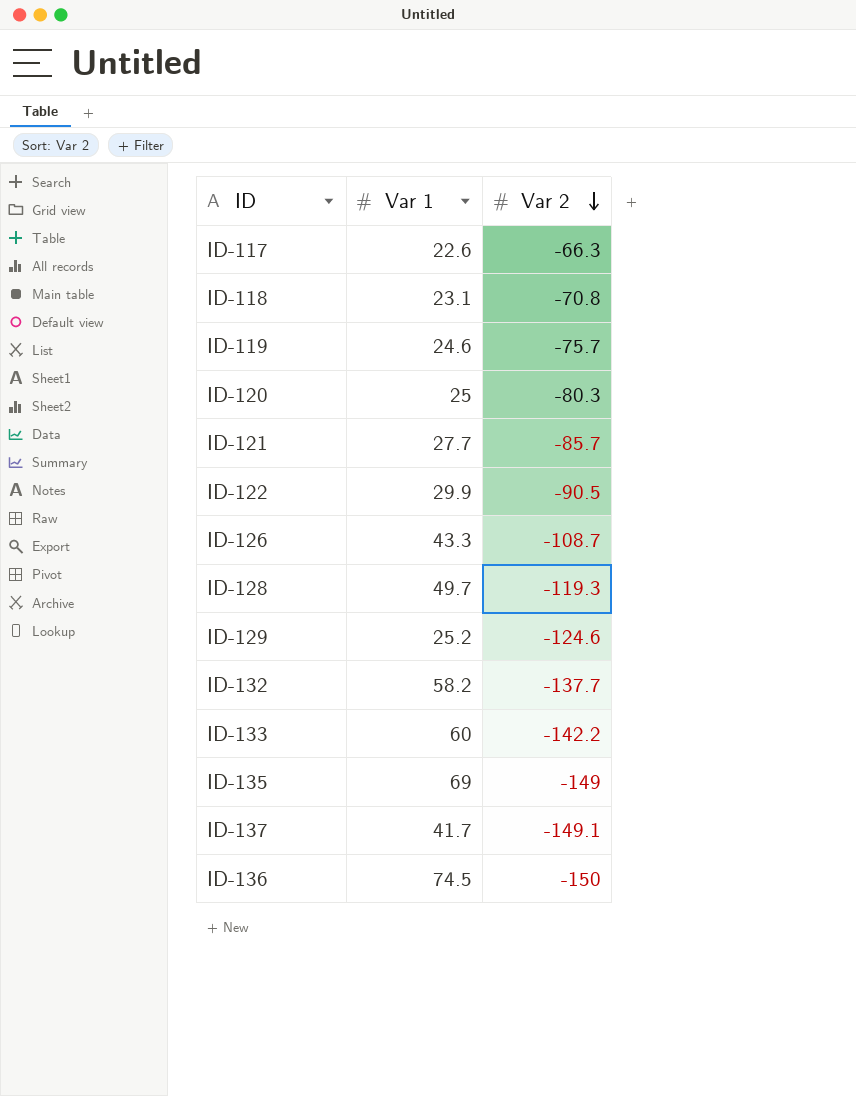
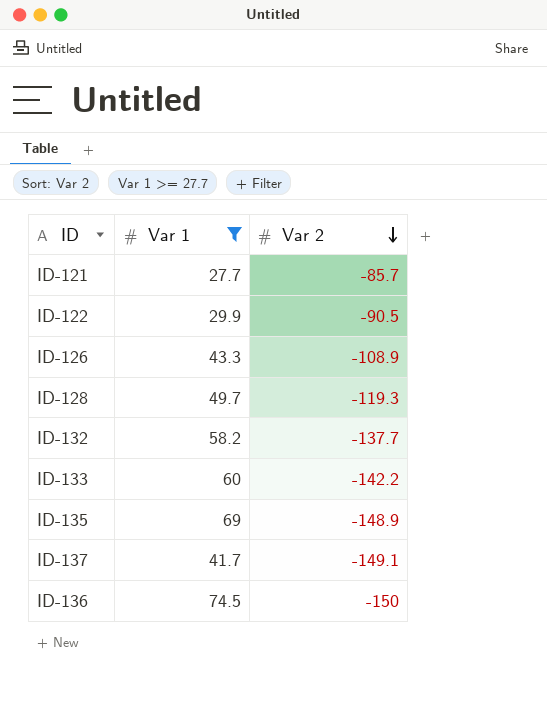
filter: none -> Var 1 >= 27.7
ID-126 | Var 2: -108.7 -> -108.9
ID-135 | Var 2: -149 -> -148.9

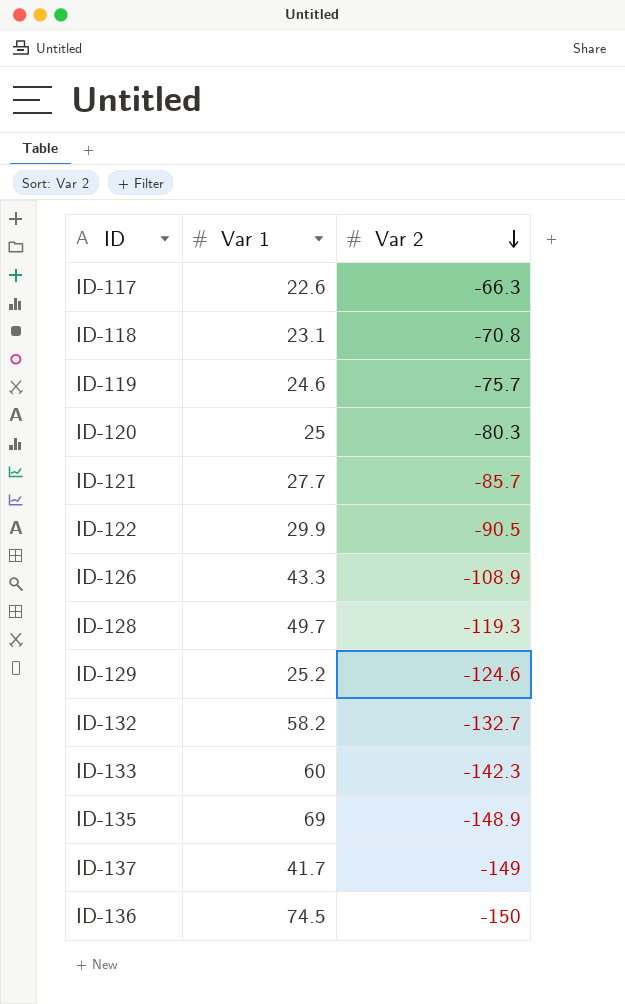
filter: Var 1 >= 27.7 -> none
ID-132 | Var 2: -137.7 -> -132.7
ID-133 | Var 2: -142.2 -> -142.3
ID-137 | Var 2: -149.1 -> -149

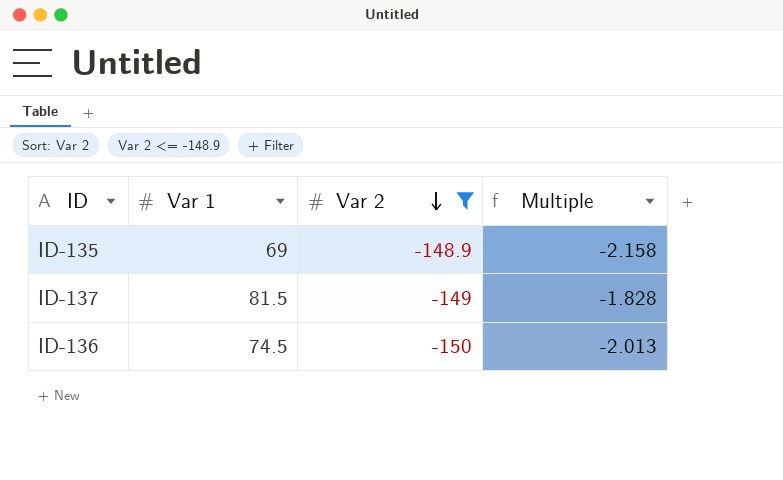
filter: none -> Var 2 <= -148.9
column Multiple | formula: none -> [Var 2] / [Var 1]
ID-137 | Var 1: 41.7 -> 81.5

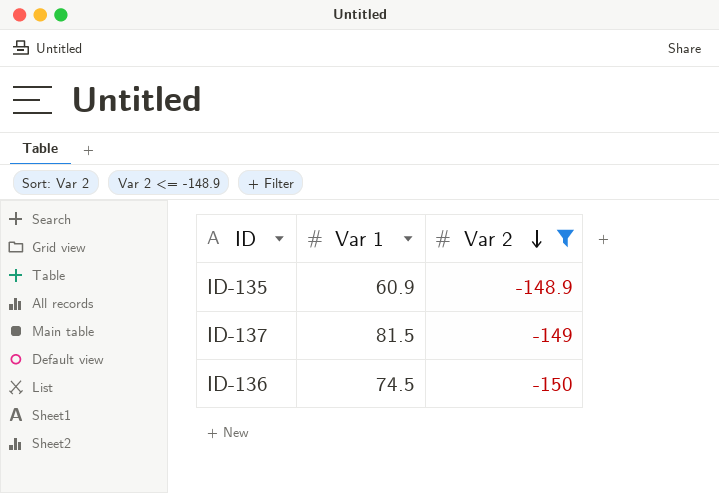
column Multiple | formula: [Var 2] / [Var 1] -> none
ID-135 | Var 1: 69 -> 60.9

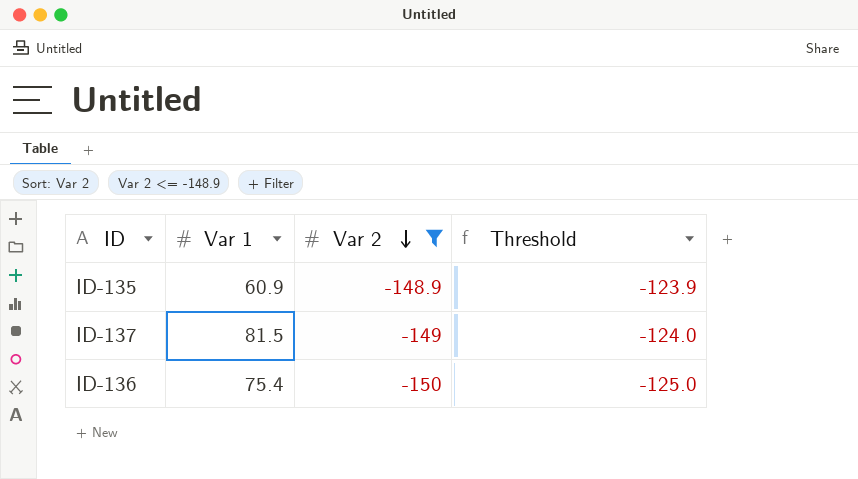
column Threshold | formula: none -> [Var 2] + 25
ID-136 | Var 1: 74.5 -> 75.4

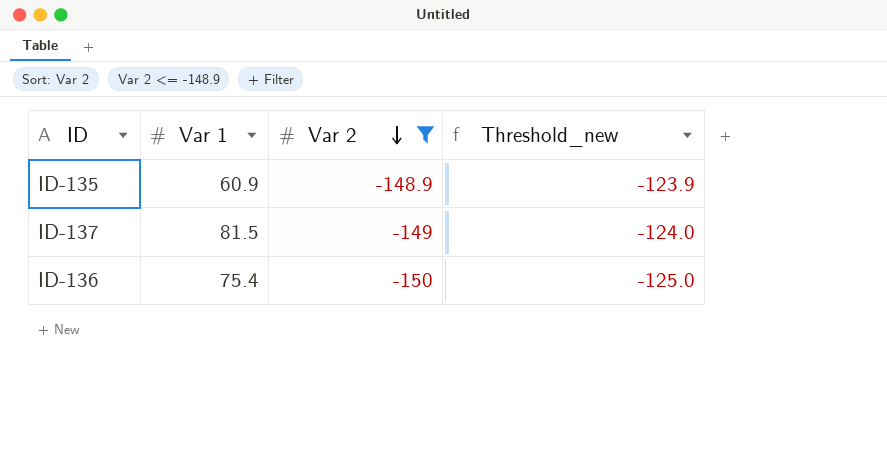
column name: Threshold -> Threshold_new

